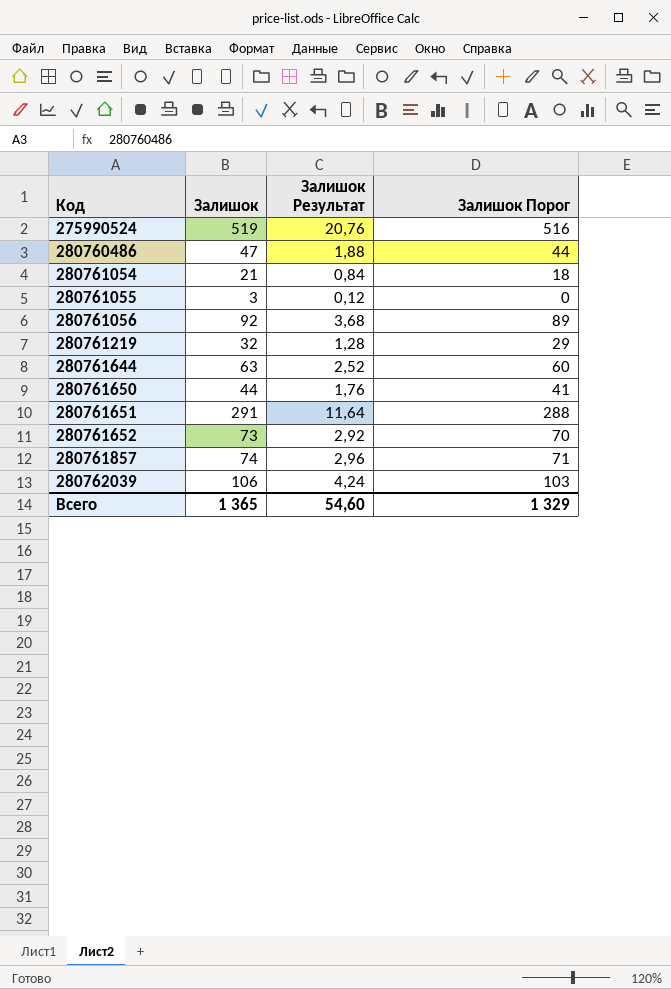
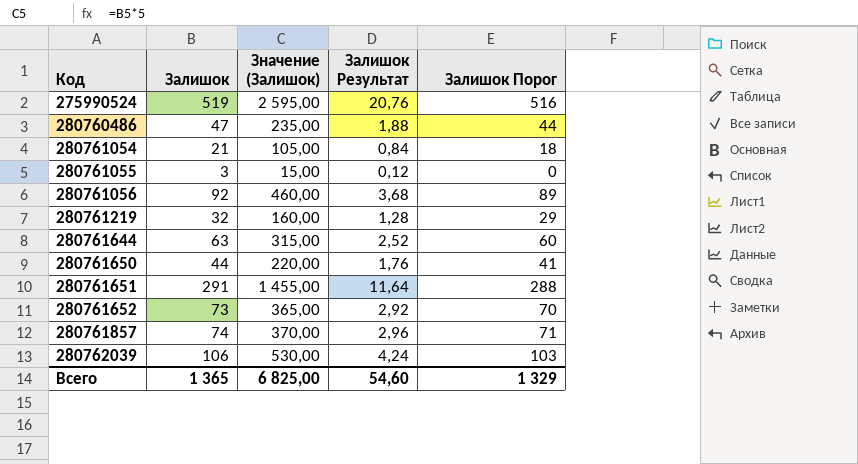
column Значение (Залишок) | formula: none -> [Залишок] * 5

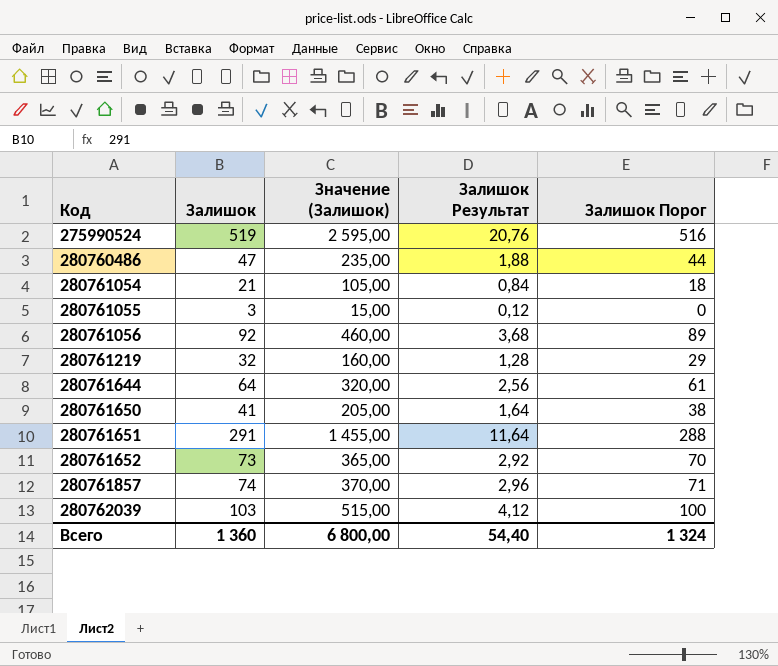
280761644 | Залишок: 63 -> 64
280761644 | Значение (Залишок): 315,00 -> 320,00
280761644 | Залишок Результат: 2,52 -> 2,56
280761644 | Залишок Порог: 60 -> 61
280761650 | Залишок: 44 -> 41
280761650 | Значение (Залишок): 220,00 -> 205,00
280761650 | Залишок Результат: 1,76 -> 1,64
280761650 | Залишок Порог: 41 -> 38
280762039 | Залишок: 106 -> 103
280762039 | Значение (Залишок): 530,00 -> 515,00
280762039 | Залишок Результат: 4,24 -> 4,12
280762039 | Залишок Порог: 103 -> 100
Всего | Залишок: 1 365 -> 1 360
Всего | Значение (Залишок): 6 825,00 -> 6 800,00
Всего | Залишок Результат: 54,60 -> 54,40
Всего | Залишок Порог: 1 329 -> 1 324

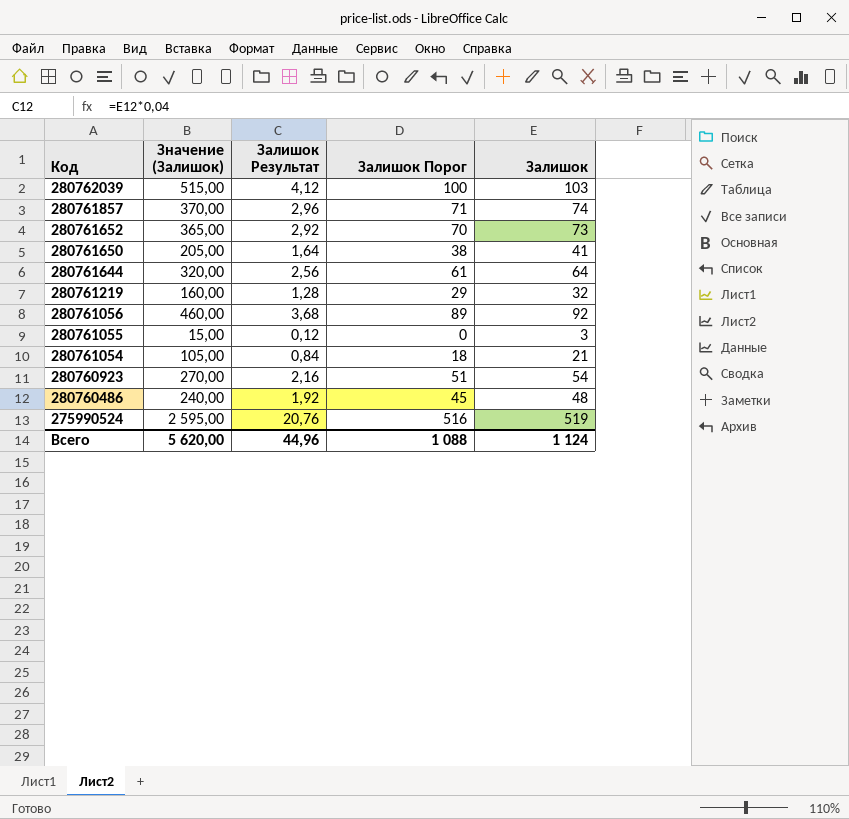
row order: Код ascending -> Код descending
column Залишок | position: 2 -> 5
row 280761651: 291 | 1 455,00 | 11,64 | 288 -> none
row 280760923: none -> 270,00 | 2,16 | 51 | 54
280760486 | Значение (Залишок): 235,00 -> 240,00
280760486 | Залишок Результат: 1,88 -> 1,92
280760486 | Залишок Порог: 44 -> 45
280760486 | Залишок: 47 -> 48
Всего | Значение (Залишок): 6 800,00 -> 5 620,00
Всего | Залишок Результат: 54,40 -> 44,96
Всего | Залишок Порог: 1 324 -> 1 088
Всего | Залишок: 1 360 -> 1 124

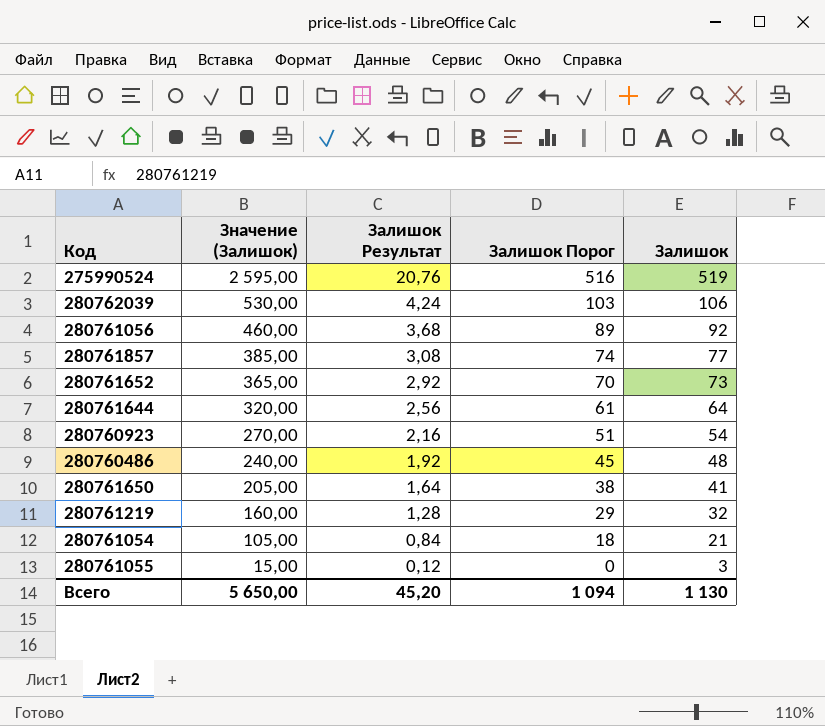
row order: Код descending -> Значение (Залишок) descending
280762039 | Значение (Залишок): 515,00 -> 530,00
280762039 | Залишок Результат: 4,12 -> 4,24
280762039 | Залишок Порог: 100 -> 103
280762039 | Залишок: 103 -> 106
280761857 | Значение (Залишок): 370,00 -> 385,00
280761857 | Залишок Результат: 2,96 -> 3,08
280761857 | Залишок Порог: 71 -> 74
280761857 | Залишок: 74 -> 77
Всего | Значение (Залишок): 5 620,00 -> 5 650,00
Всего | Залишок Результат: 44,96 -> 45,20
Всего | Залишок Порог: 1 088 -> 1 094
Всего | Залишок: 1 124 -> 1 130

